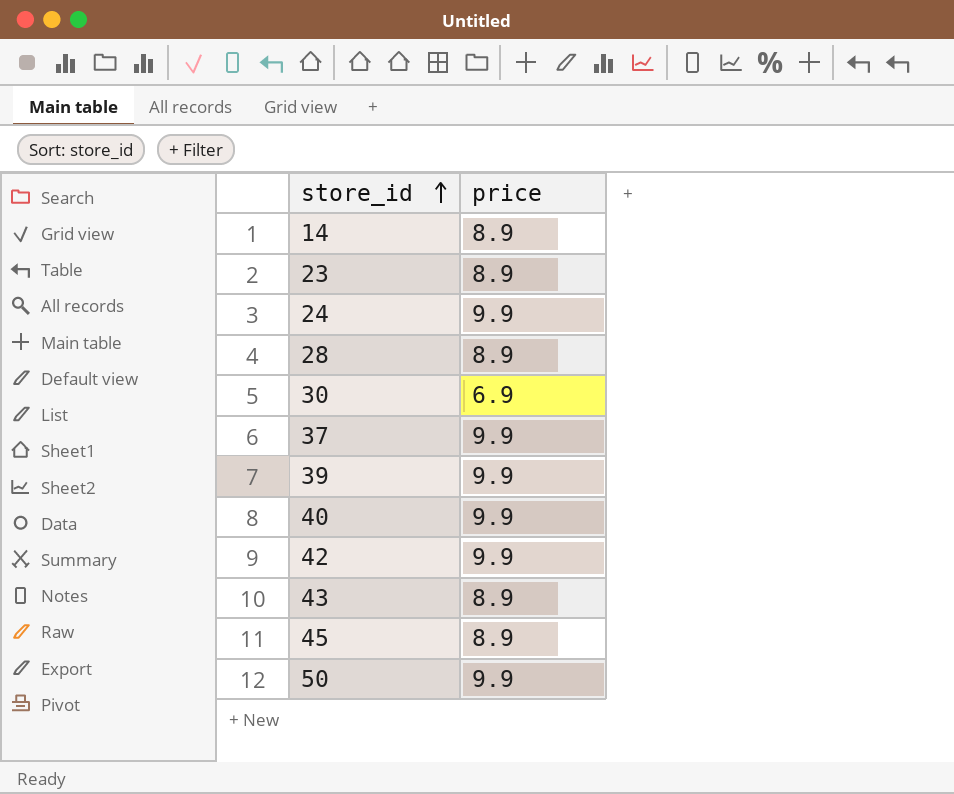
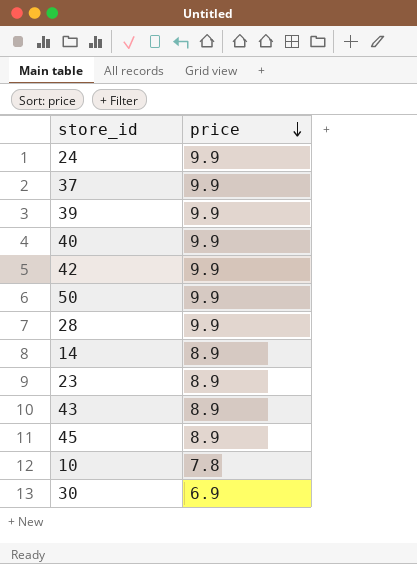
row order: store_id ascending -> price descending
28 | price: 8.9 -> 9.9
row 10: none -> 7.8

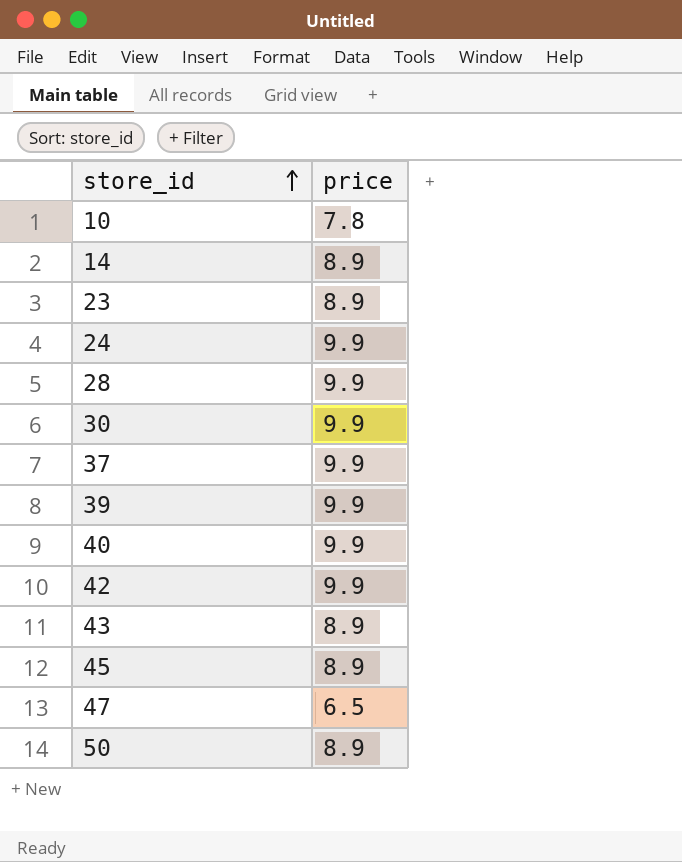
row order: price descending -> store_id ascending
30 | price: 6.9 -> 9.9
row 47: none -> 6.5
50 | price: 9.9 -> 8.9

